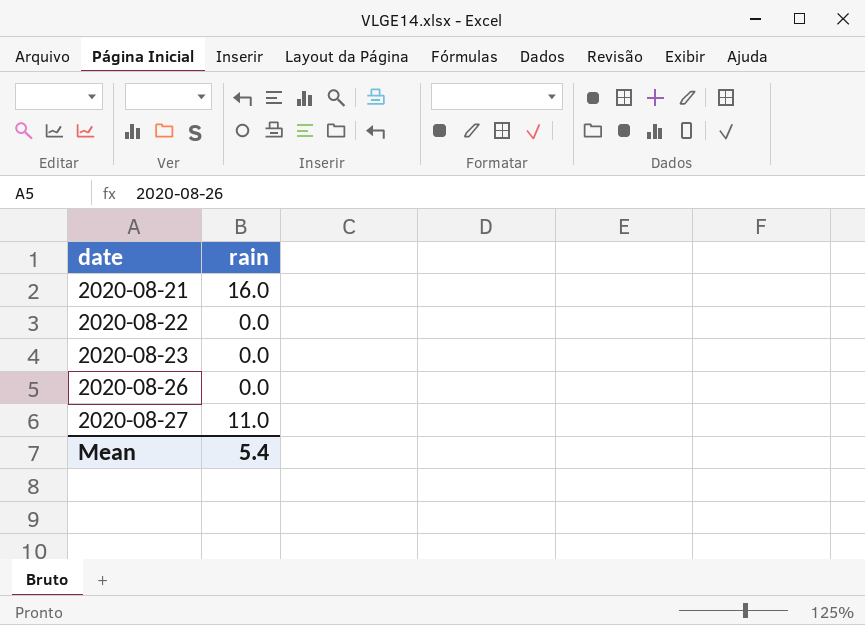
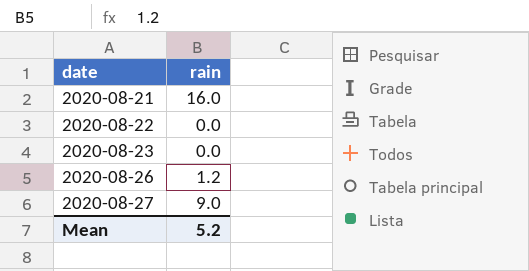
2020-08-26 | rain: 0.0 -> 1.2
2020-08-27 | rain: 11.0 -> 9.0
Mean | rain: 5.4 -> 5.2

